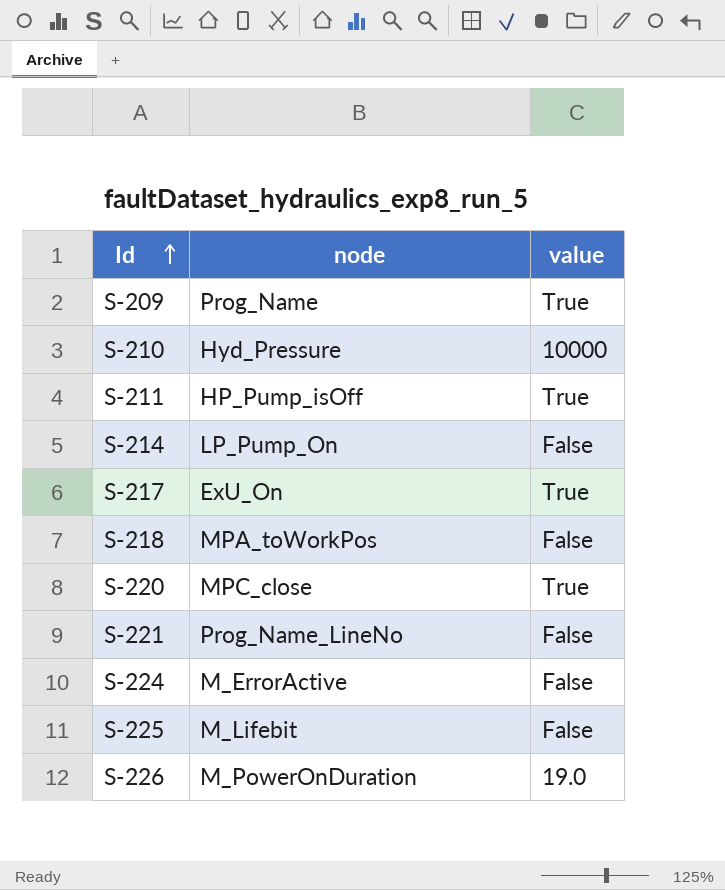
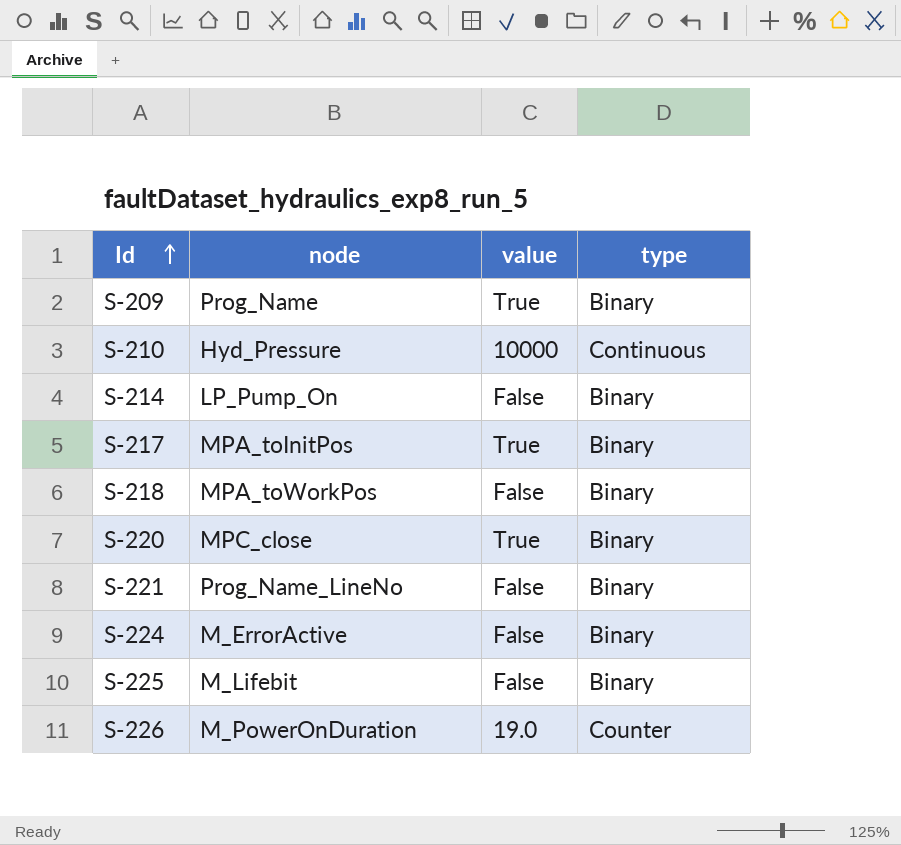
column type | position: none -> 4
row S-211: HP_Pump_isOff | True -> none
S-217 | node: ExU_On -> MPA_toInitPos

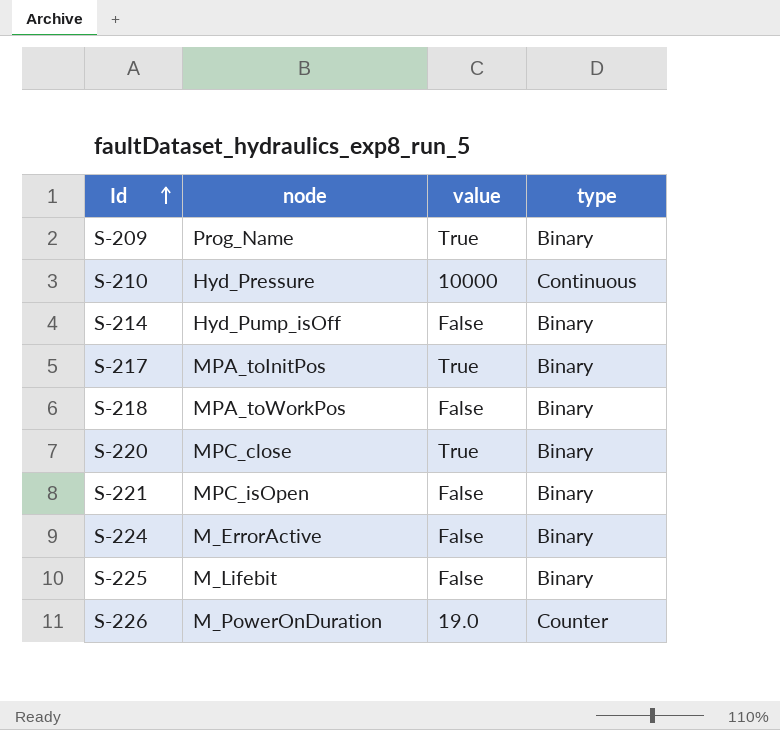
S-214 | node: LP_Pump_On -> Hyd_Pump_isOff
S-221 | node: Prog_Name_LineNo -> MPC_isOpen

